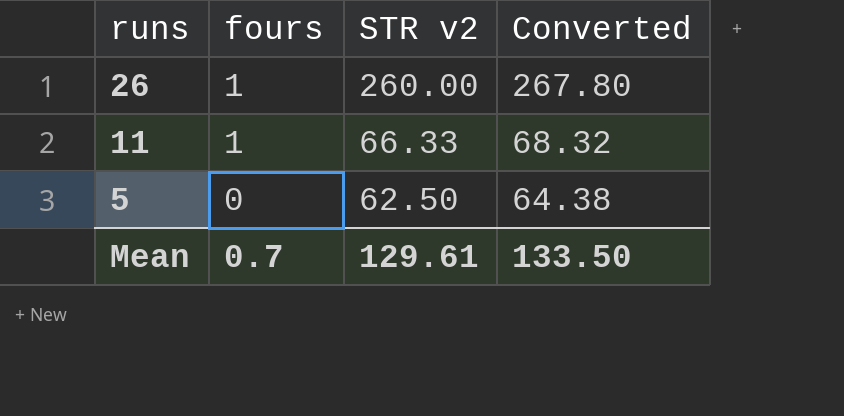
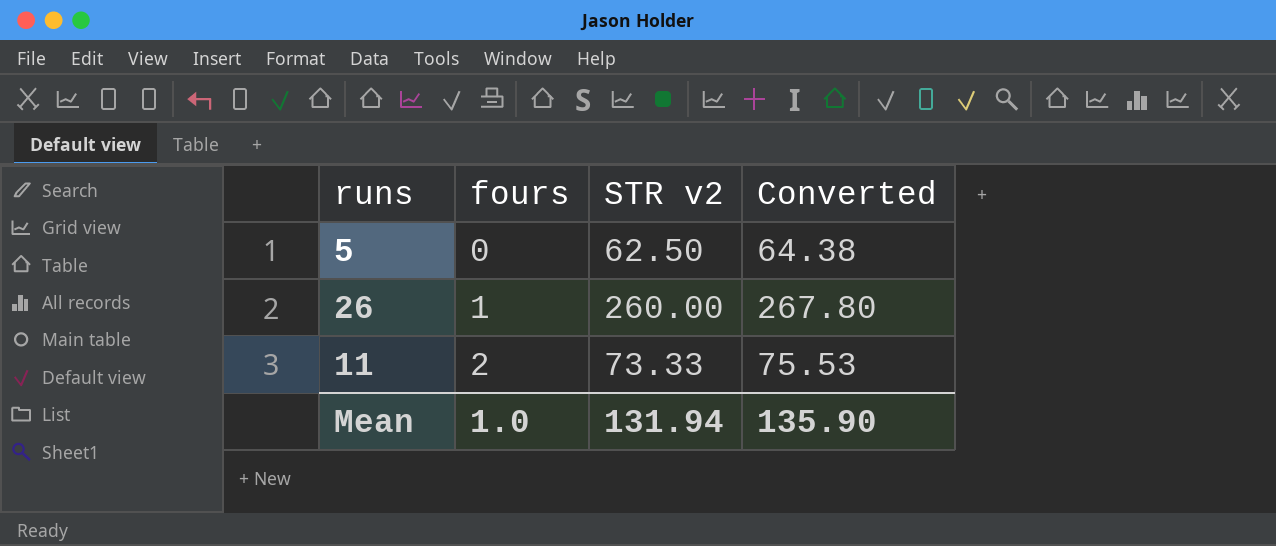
row order: runs descending -> fours ascending
11 | fours: 1 -> 2
11 | STR v2: 66.33 -> 73.33
11 | Converted: 68.32 -> 75.53
Mean | fours: 0.7 -> 1.0
Mean | STR v2: 129.61 -> 131.94
Mean | Converted: 133.50 -> 135.90

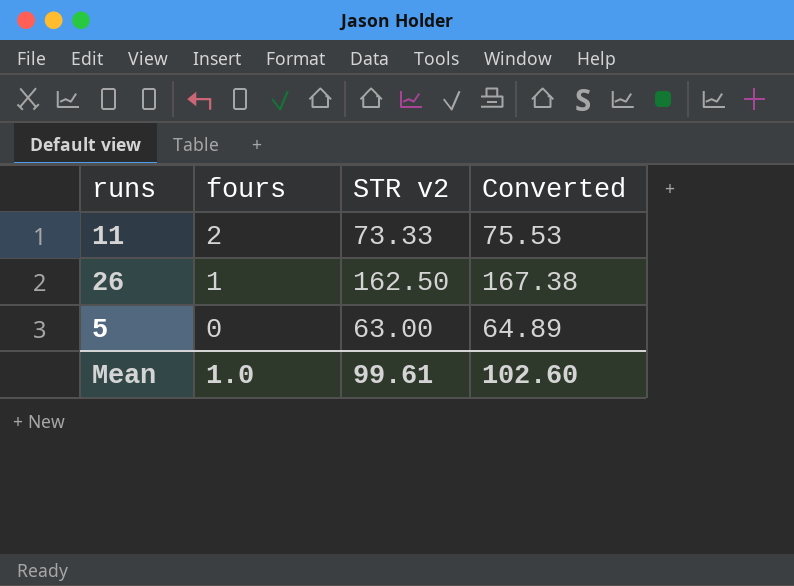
row order: fours ascending -> fours descending
26 | STR v2: 260.00 -> 162.50
26 | Converted: 267.80 -> 167.38
5 | STR v2: 62.50 -> 63.00
5 | Converted: 64.38 -> 64.89
Mean | STR v2: 131.94 -> 99.61
Mean | Converted: 135.90 -> 102.60

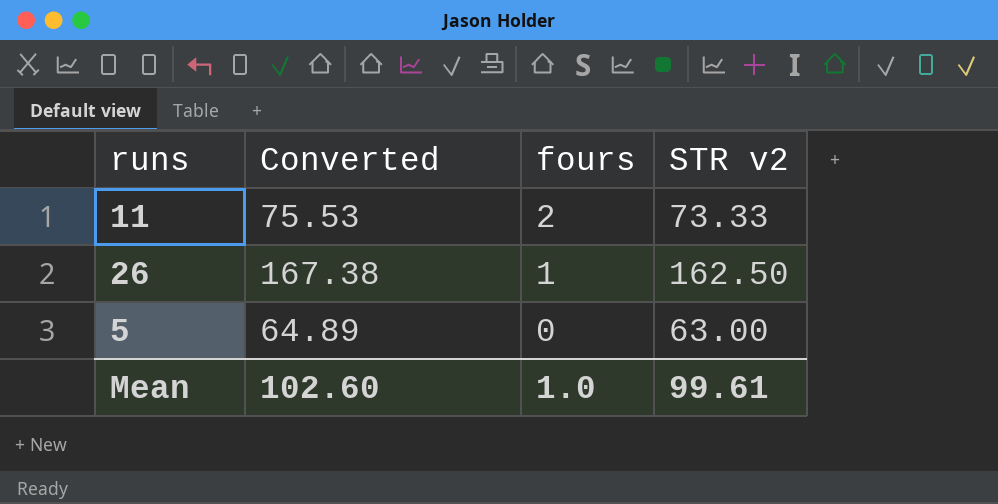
column Converted | position: 4 -> 2

